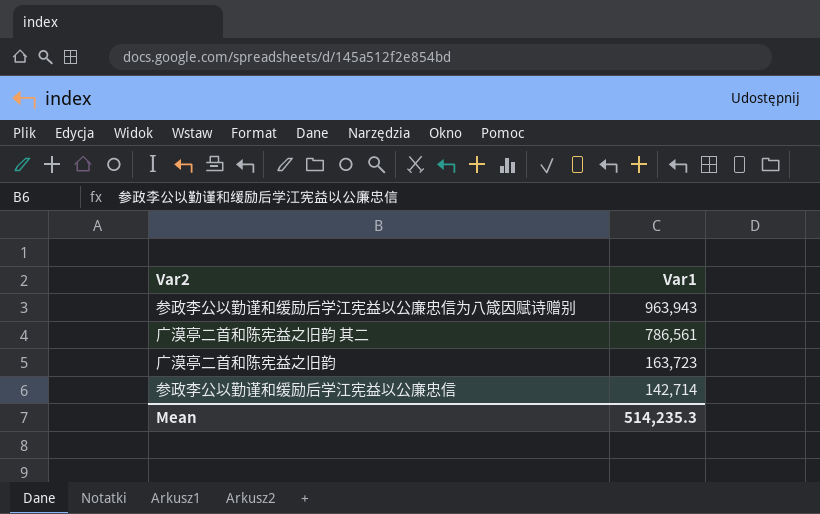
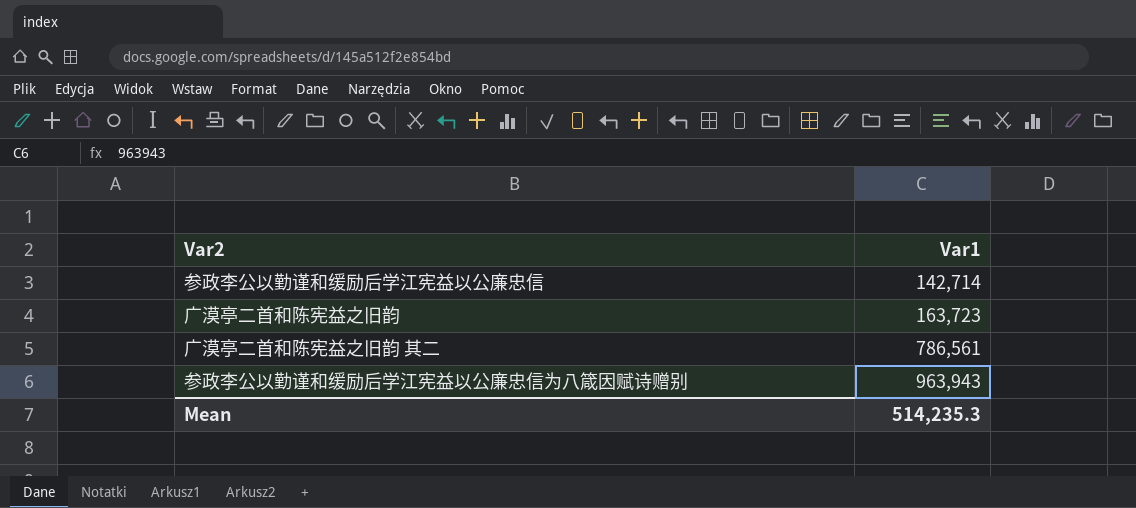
row order: Var1 descending -> Var1 ascending

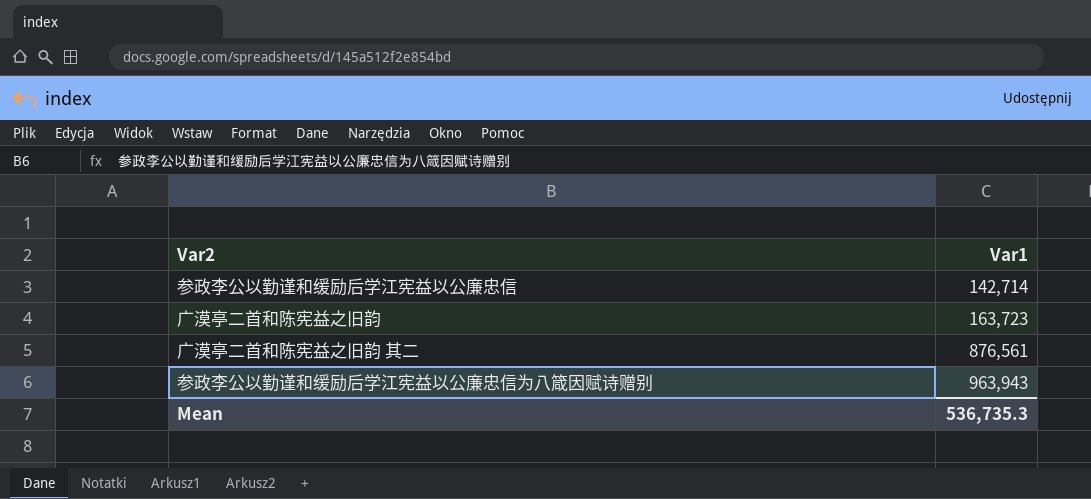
广漠亭二首和陈宪益之旧韵 其二 | Var1: 786,561 -> 876,561
Mean | Var1: 514,235.3 -> 536,735.3

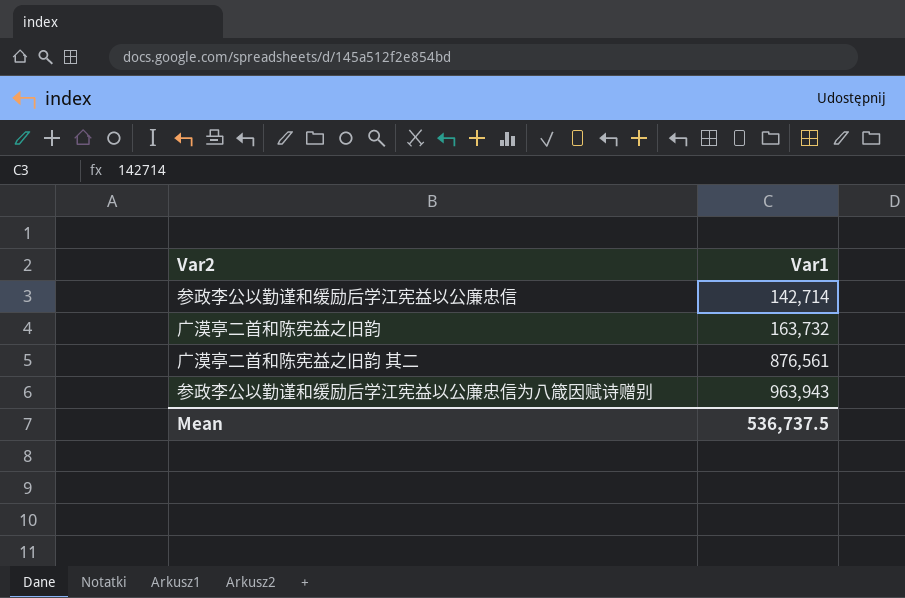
广漠亭二首和陈宪益之旧韵 | Var1: 163,723 -> 163,732
Mean | Var1: 536,735.3 -> 536,737.5

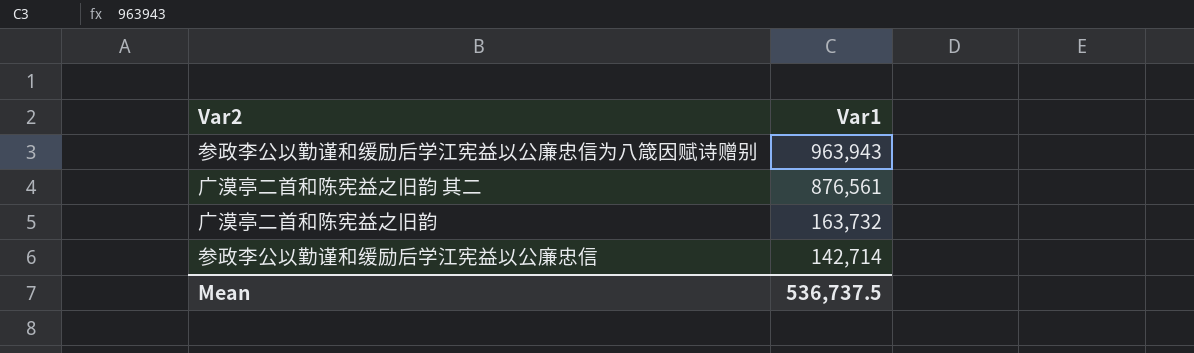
row order: Var1 ascending -> Var1 descending

